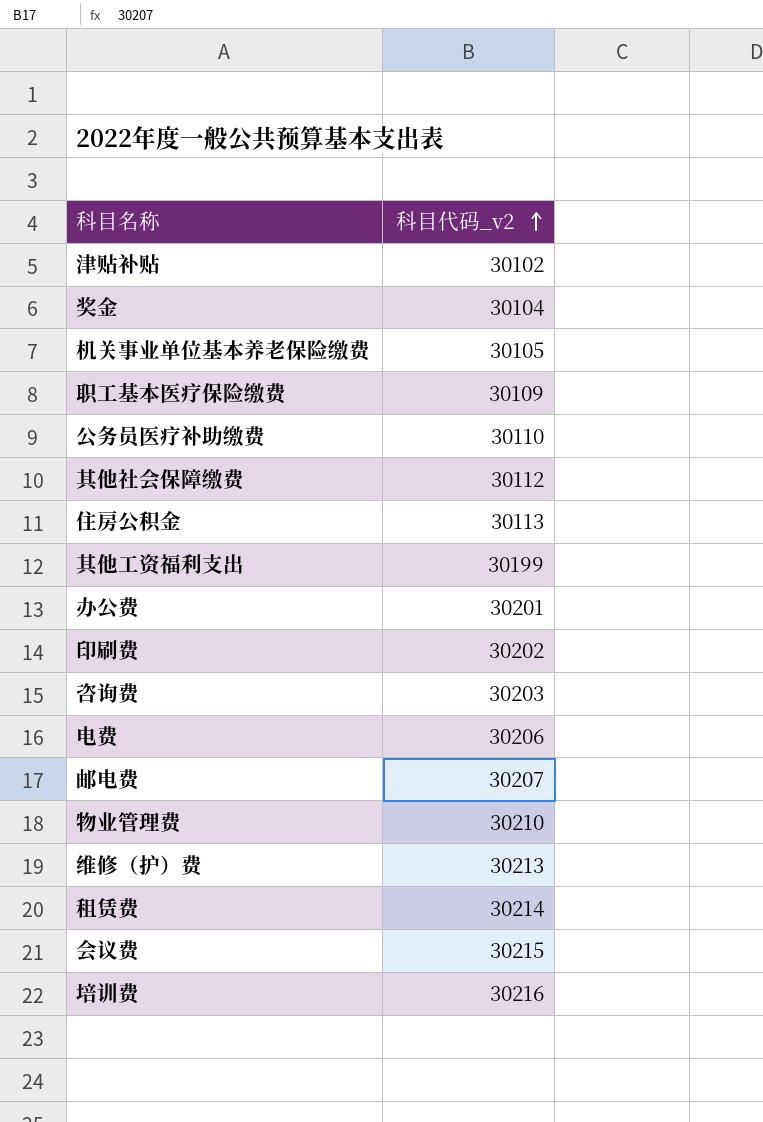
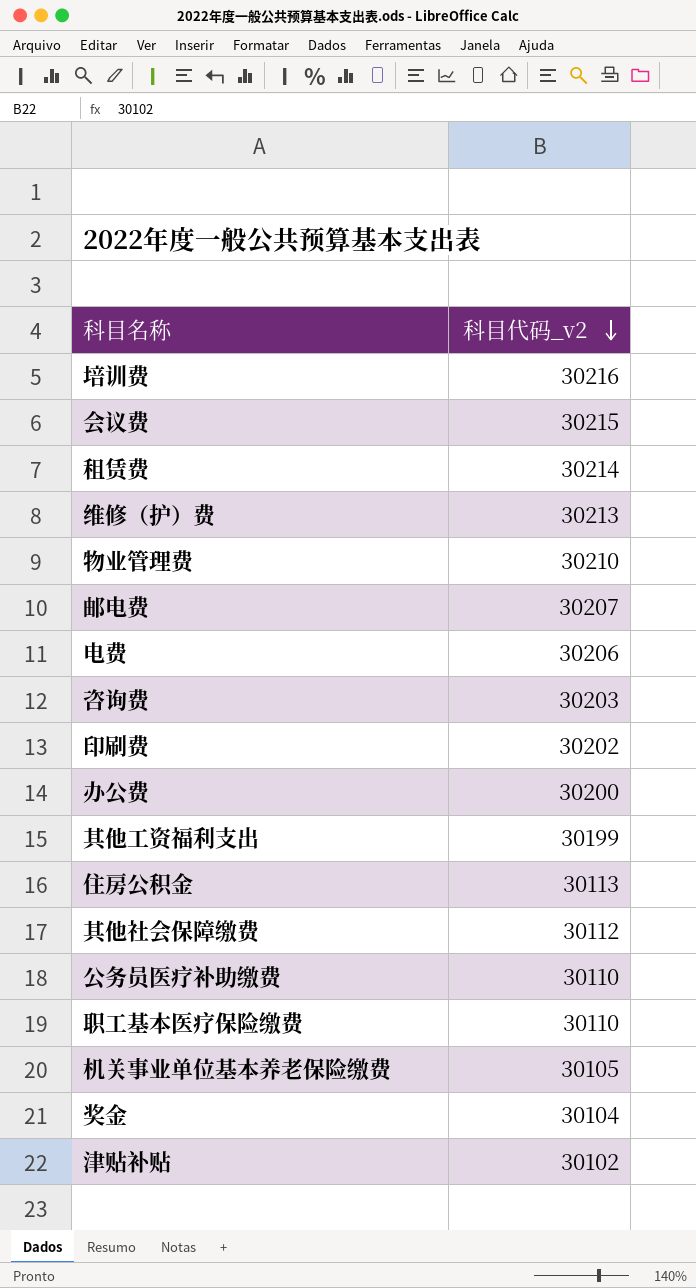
row order: 科目代码_v2 ascending -> 科目代码_v2 descending
办公费 | 科目代码_v2: 30201 -> 30200
职工基本医疗保险缴费 | 科目代码_v2: 30109 -> 30110

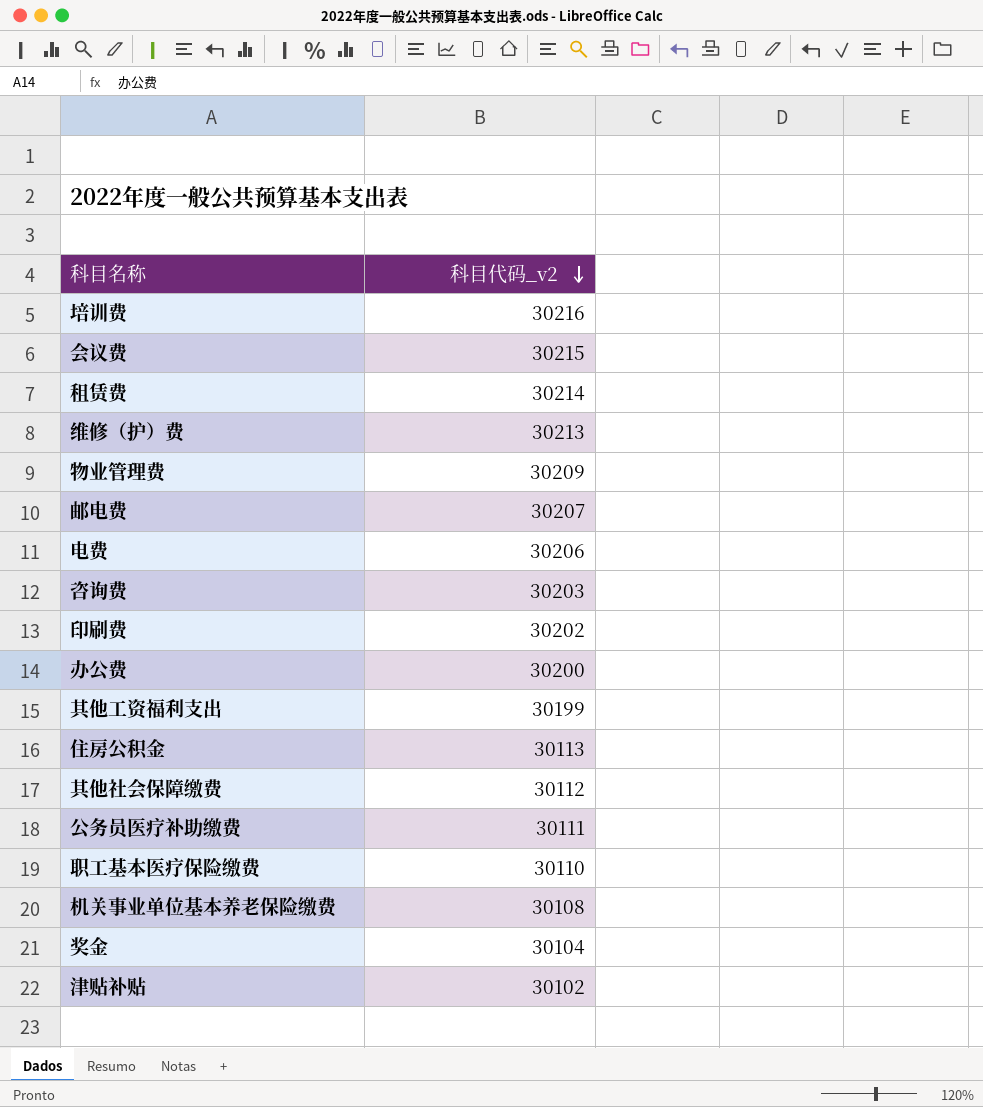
物业管理费 | 科目代码_v2: 30210 -> 30209
公务员医疗补助缴费 | 科目代码_v2: 30110 -> 30111
机关事业单位基本养老保险缴费 | 科目代码_v2: 30105 -> 30108

